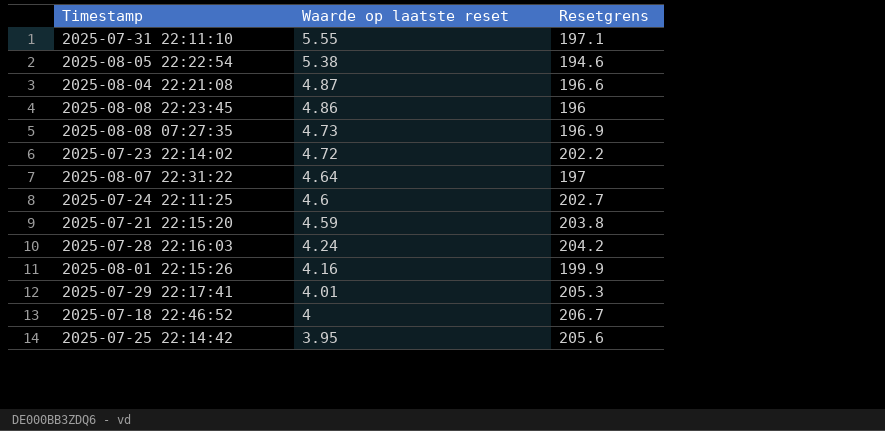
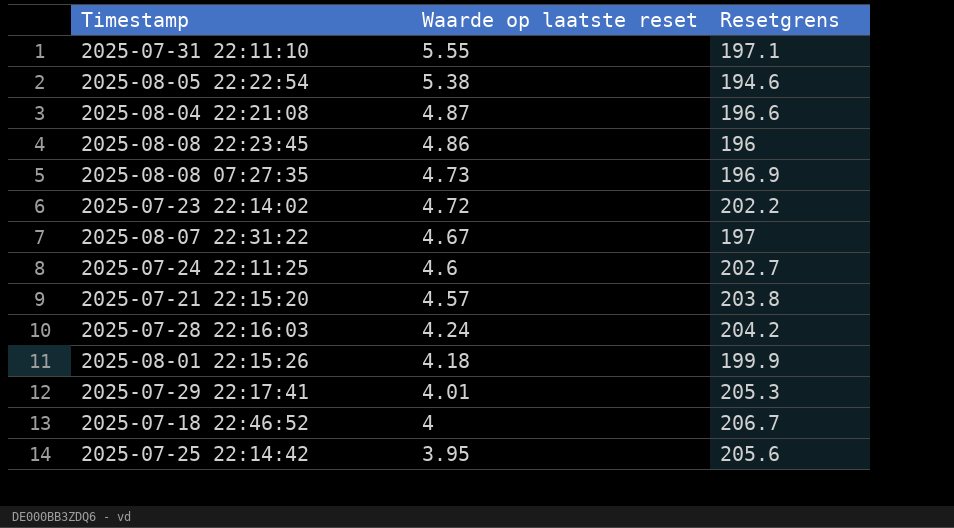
2025-08-07 22:31:22 | Waarde op laatste reset: 4.64 -> 4.67
2025-07-21 22:15:20 | Waarde op laatste reset: 4.59 -> 4.57
2025-08-01 22:15:26 | Waarde op laatste reset: 4.16 -> 4.18

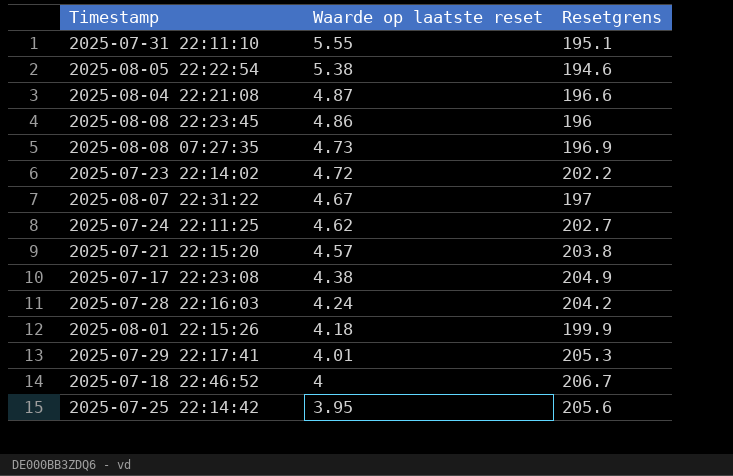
2025-07-31 22:11:10 | Resetgrens: 197.1 -> 195.1
2025-07-24 22:11:25 | Waarde op laatste reset: 4.6 -> 4.62
row 2025-07-17 22:23:08: none -> 4.38 | 204.9

